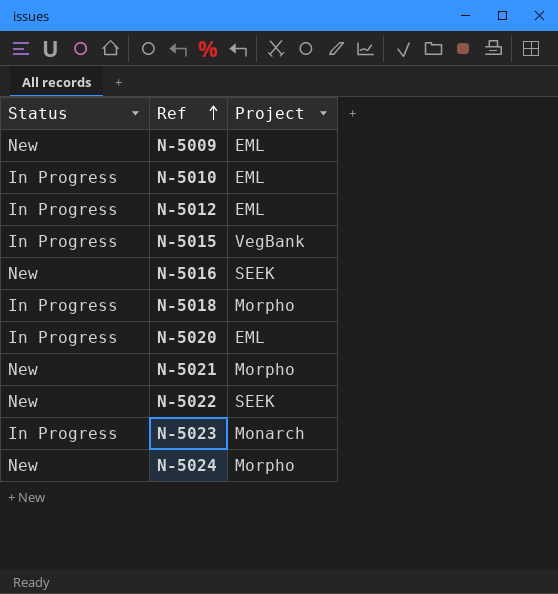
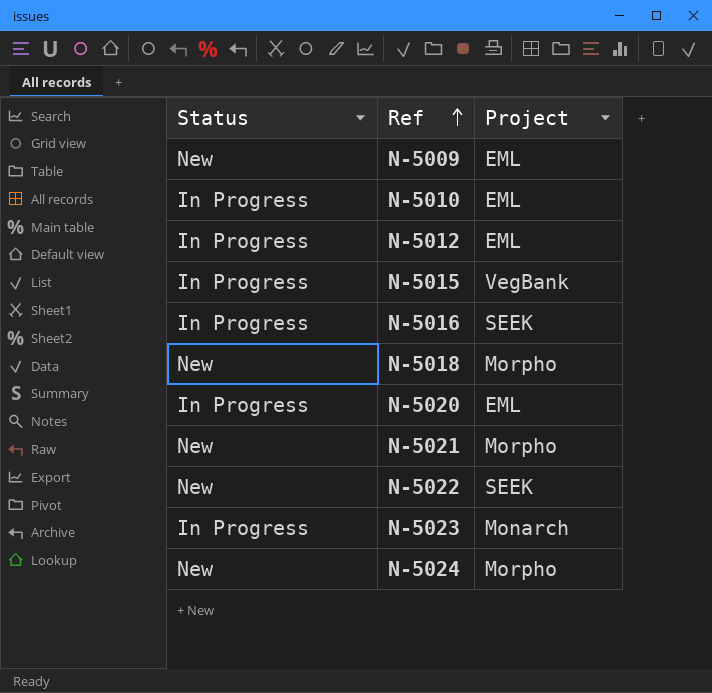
N-5016 | Status: New -> In Progress
N-5018 | Status: In Progress -> New

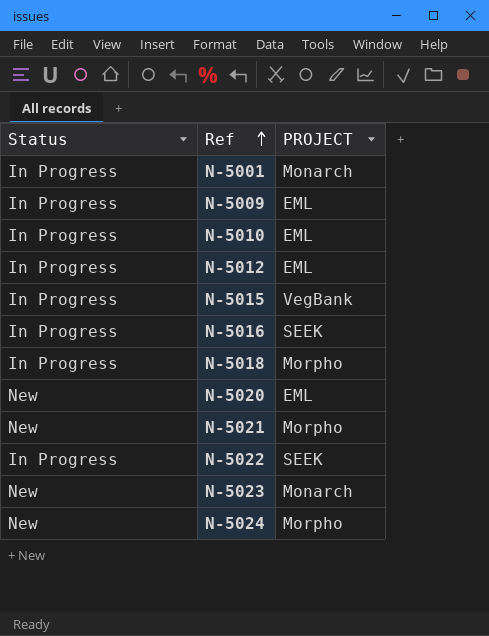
column name: Project -> PROJECT
row N-5001: none -> In Progress | Monarch
N-5009 | Status: New -> In Progress
N-5018 | Status: New -> In Progress
N-5020 | Status: In Progress -> New
N-5022 | Status: New -> In Progress
N-5023 | Status: In Progress -> New

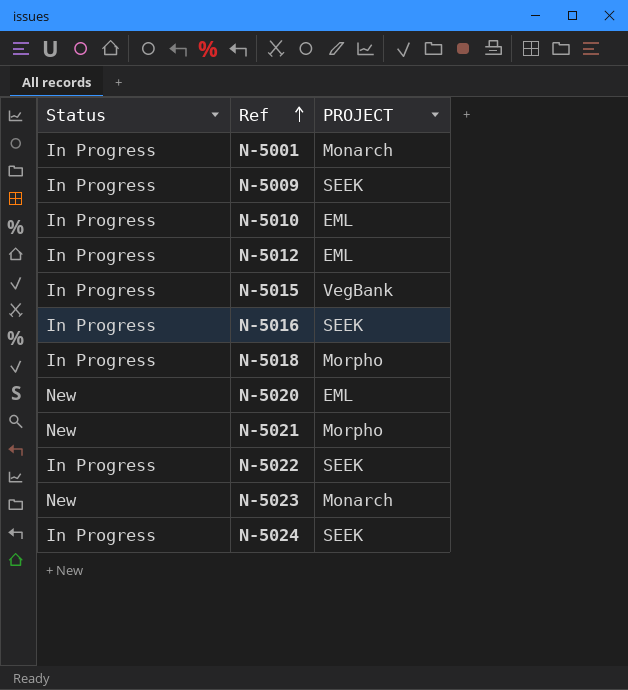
N-5009 | PROJECT: EML -> SEEK
N-5024 | Status: New -> In Progress
N-5024 | PROJECT: Morpho -> SEEK

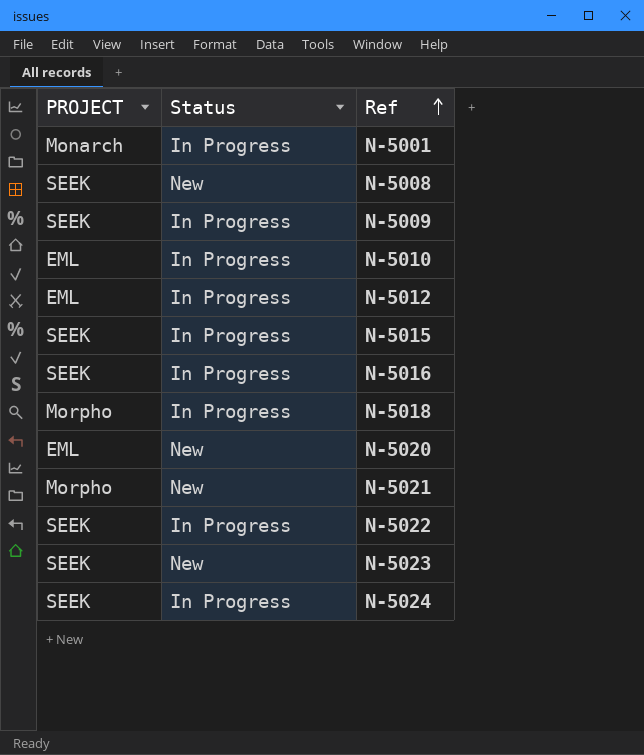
column PROJECT | position: 3 -> 1
row N-5008: none -> SEEK | New
N-5015 | PROJECT: VegBank -> SEEK
N-5023 | PROJECT: Monarch -> SEEK

